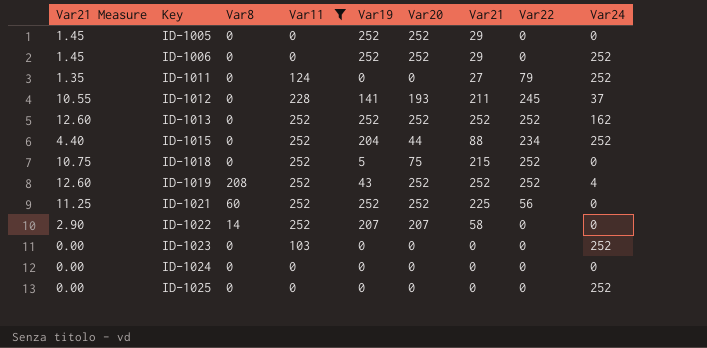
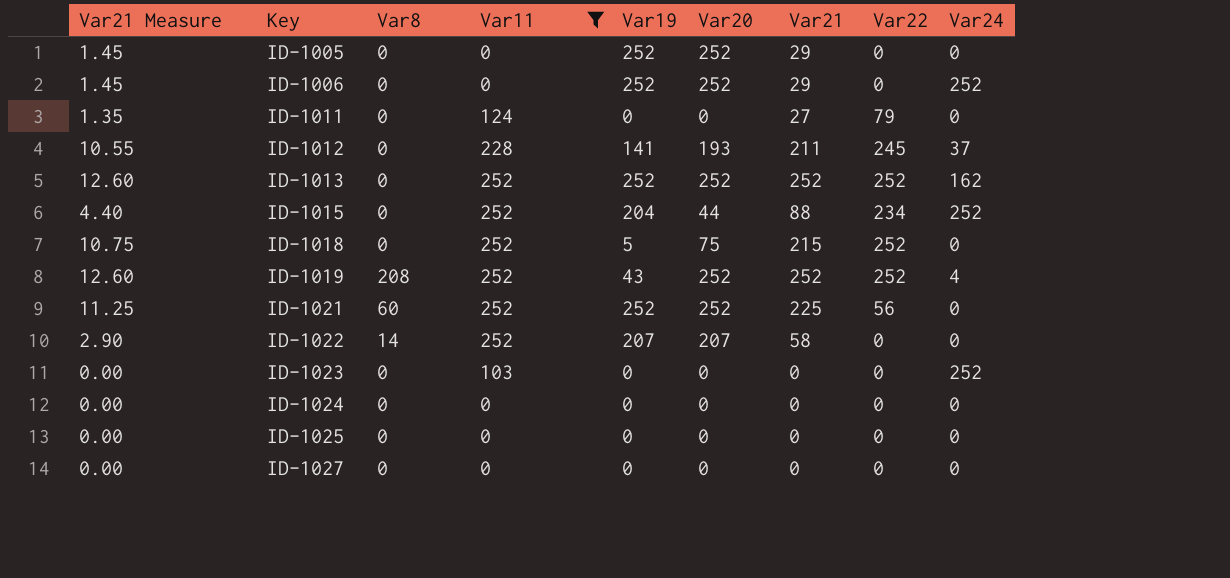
ID-1011 | Var24: 252 -> 0
ID-1025 | Var24: 252 -> 0
row ID-1027: none -> 0.00 | 0 | 0 | 0 | 0 | 0 | 0 | 0

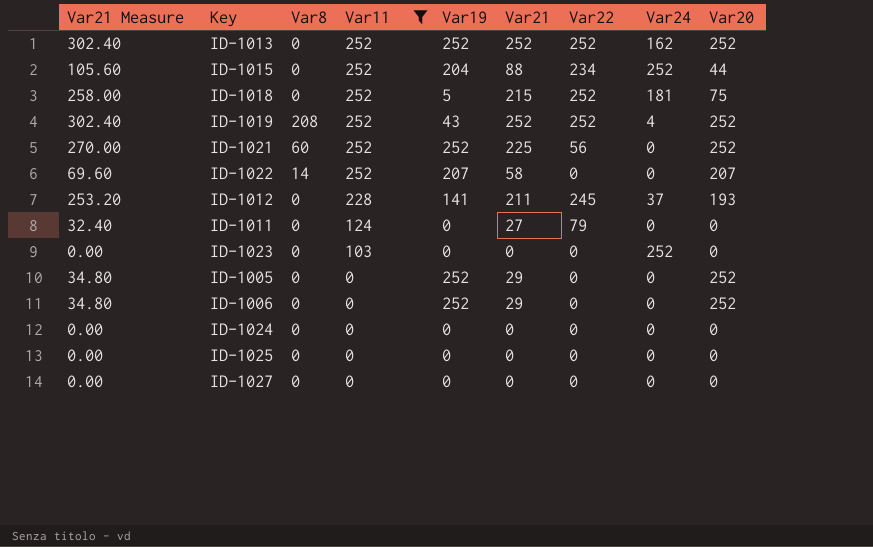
row order: Key ascending -> Var11 descending
column Var21 Measure | formula: [Var21] * 0.05 -> [Var21] * 1.2
column Var20 | position: 6 -> 9
ID-1018 | Var24: 0 -> 181
ID-1006 | Var24: 252 -> 0

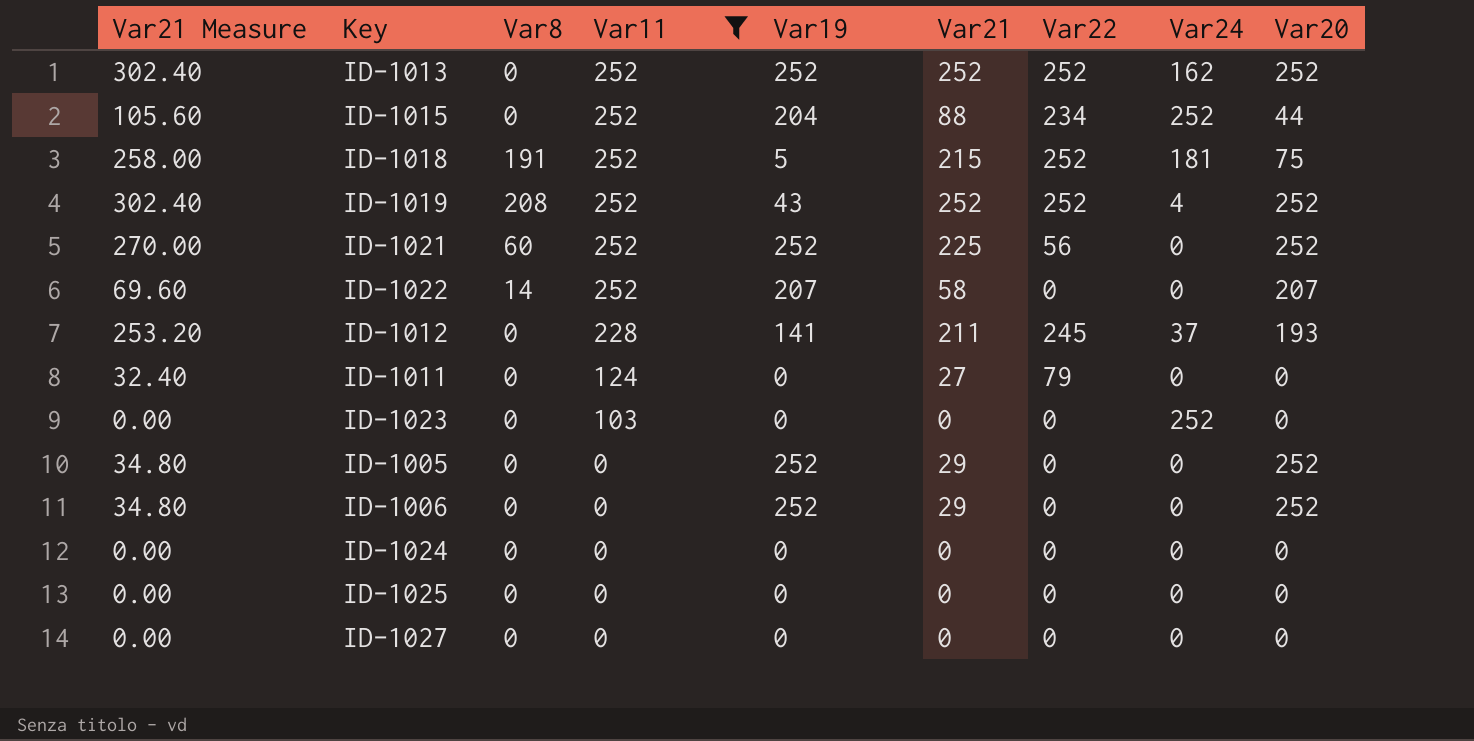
ID-1018 | Var8: 0 -> 191

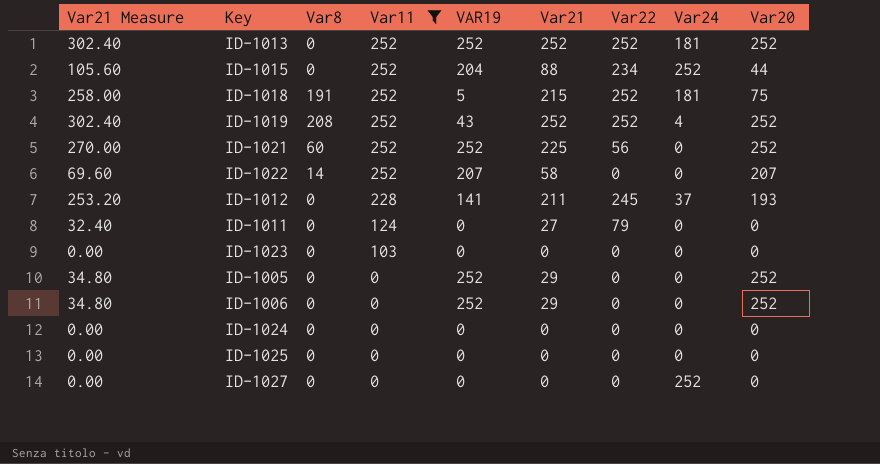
column name: Var19 -> VAR19
ID-1013 | Var24: 162 -> 181
ID-1023 | Var24: 252 -> 0
ID-1027 | Var24: 0 -> 252

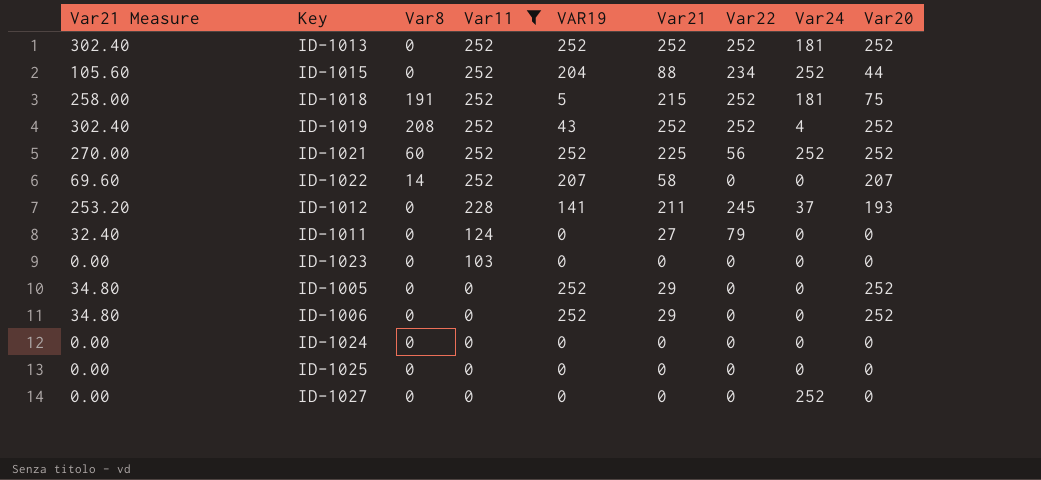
ID-1021 | Var24: 0 -> 252

